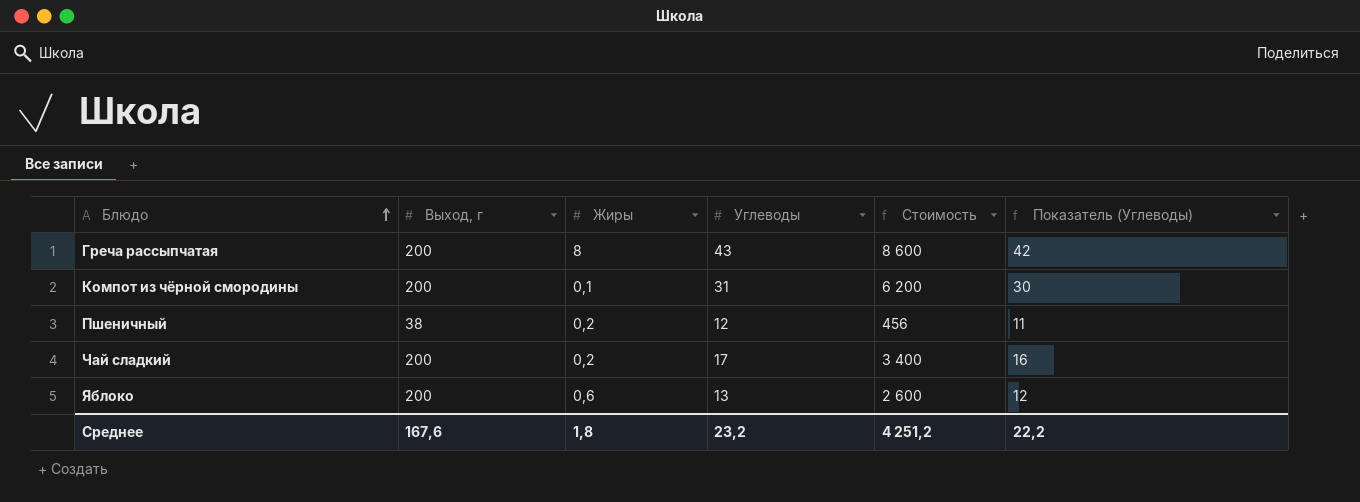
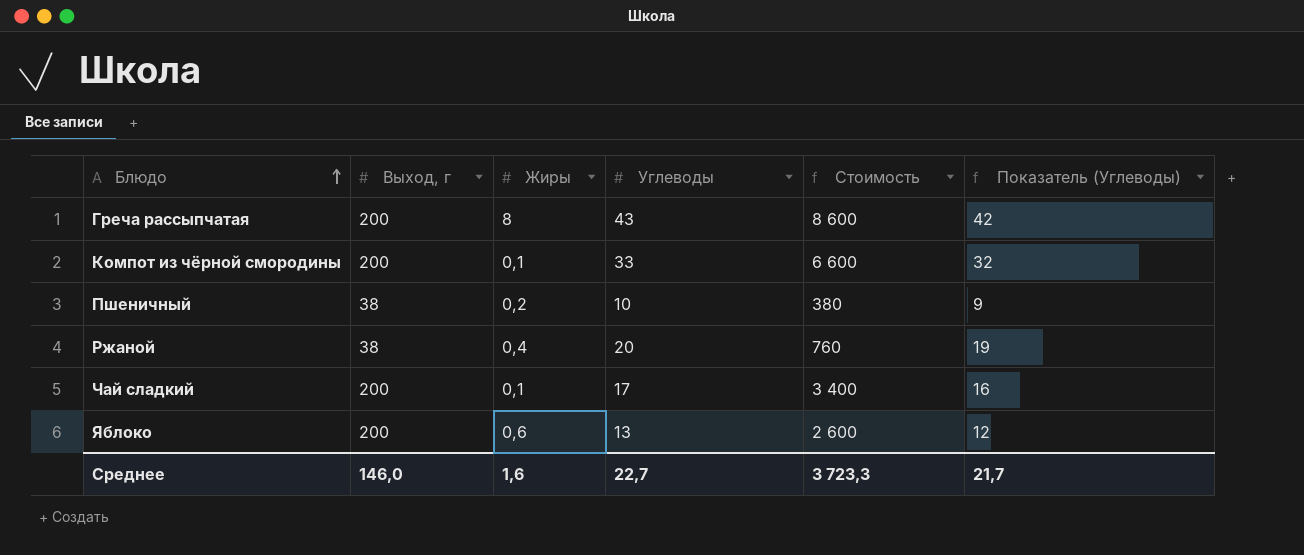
Компот из чёрной смородины | Углеводы: 31 -> 33
Компот из чёрной смородины | Стоимость: 6 200 -> 6 600
Компот из чёрной смородины | Показатель (Углеводы): 30 -> 32
Пшеничный | Углеводы: 12 -> 10
Пшеничный | Стоимость: 456 -> 380
Пшеничный | Показатель (Углеводы): 11 -> 9
row Ржаной: none -> 38 | 0,4 | 20 | 760 | 19
Чай сладкий | Жиры: 0,2 -> 0,1
Среднее | Выход, г: 167,6 -> 146,0
Среднее | Жиры: 1,8 -> 1,6
Среднее | Углеводы: 23,2 -> 22,7
Среднее | Стоимость: 4 251,2 -> 3 723,3
Среднее | Показатель (Углеводы): 22,2 -> 21,7

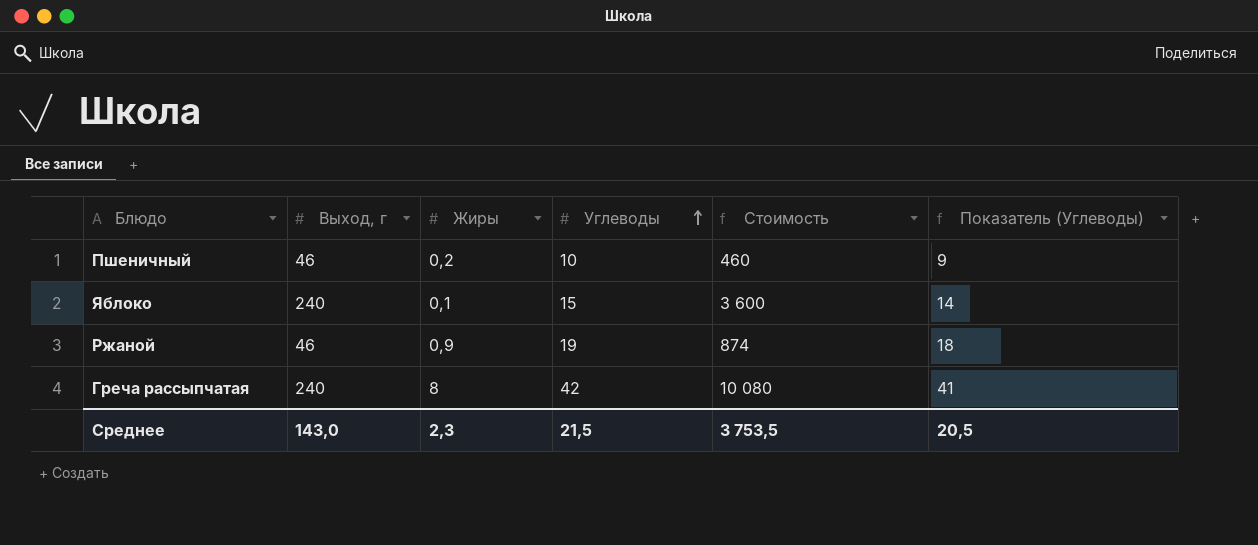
row order: Блюдо ascending -> Углеводы ascending
row Компот из чёрной смородины: 200 | 0,1 | 33 | 6 600 | 32 -> none
row Чай сладкий: 200 | 0,1 | 17 | 3 400 | 16 -> none
Пшеничный | Выход, г: 38 -> 46
Пшеничный | Стоимость: 380 -> 460
Яблоко | Выход, г: 200 -> 240
Яблоко | Жиры: 0,6 -> 0,1
Яблоко | Углеводы: 13 -> 15
Яблоко | Стоимость: 2 600 -> 3 600
Яблоко | Показатель (Углеводы): 12 -> 14
Ржаной | Выход, г: 38 -> 46
Ржаной | Жиры: 0,4 -> 0,9
Ржаной | Углеводы: 20 -> 19
Ржаной | Стоимость: 760 -> 874
Ржаной | Показатель (Углеводы): 19 -> 18
Греча рассыпчатая | Выход, г: 200 -> 240
Греча рассыпчатая | Углеводы: 43 -> 42
Греча рассыпчатая | Стоимость: 8 600 -> 10 080
Греча рассыпчатая | Показатель (Углеводы): 42 -> 41
Среднее | Выход, г: 146,0 -> 143,0
Среднее | Жиры: 1,6 -> 2,3
Среднее | Углеводы: 22,7 -> 21,5
Среднее | Стоимость: 3 723,3 -> 3 753,5
Среднее | Показатель (Углеводы): 21,7 -> 20,5

